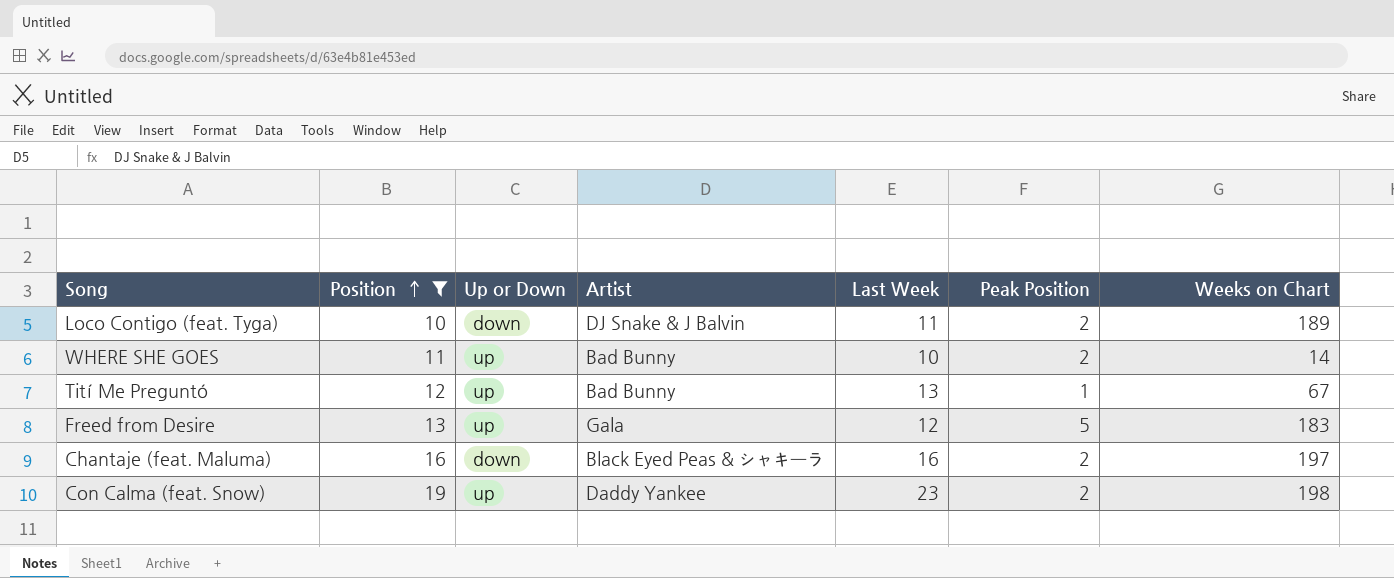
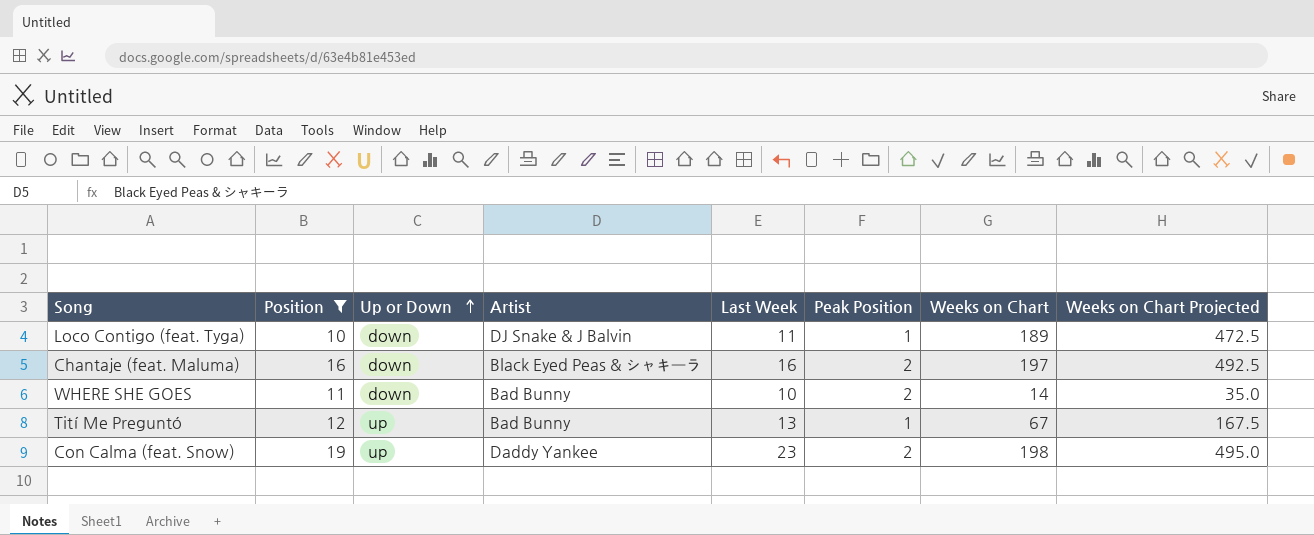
row order: Position ascending -> Up or Down ascending
column Weeks on Chart Projected | formula: none -> [Weeks on Chart] * 2.5
row Freed from Desire: 13 | up | Gala | 12 | 5 | 183 -> none
Loco Contigo (feat. Tyga) | Peak Position: 2 -> 1
WHERE SHE GOES | Up or Down: up -> down

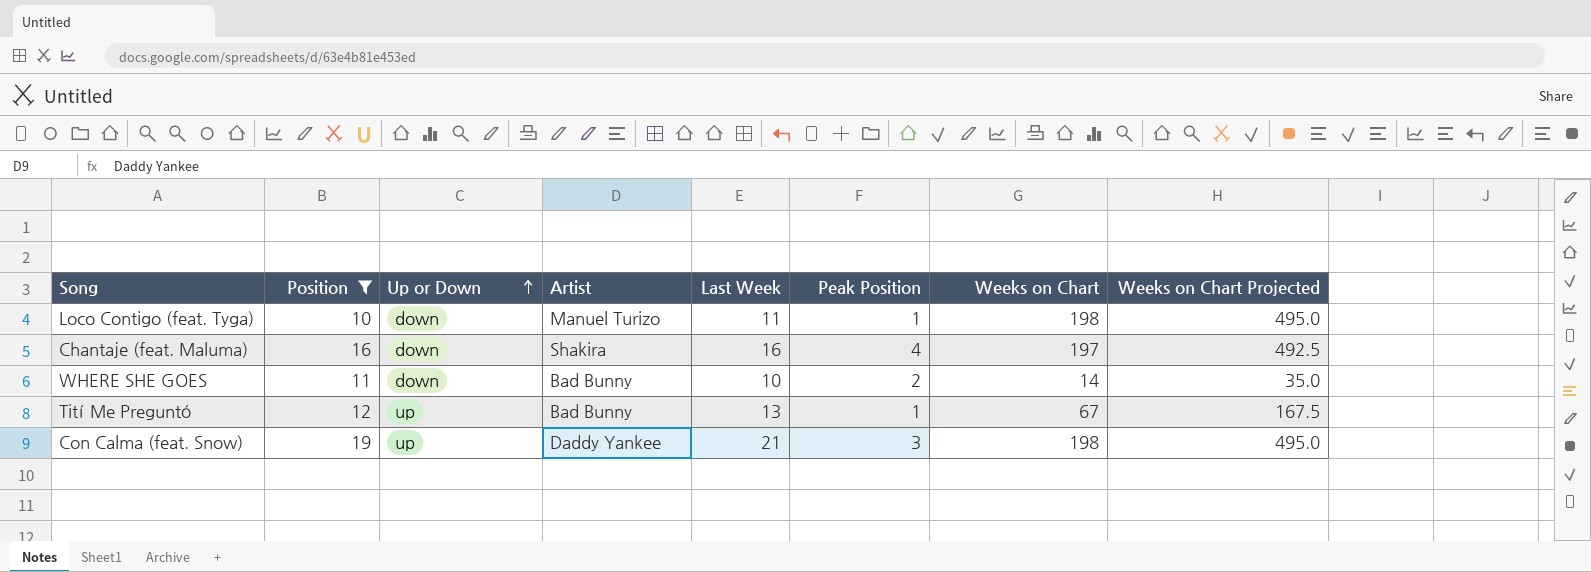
Loco Contigo (feat. Tyga) | Artist: DJ Snake & J Balvin -> Manuel Turizo
Loco Contigo (feat. Tyga) | Weeks on Chart: 189 -> 198
Loco Contigo (feat. Tyga) | Weeks on Chart Projected: 472.5 -> 495.0
Chantaje (feat. Maluma) | Artist: Black Eyed Peas & シャキーラ -> Shakira
Chantaje (feat. Maluma) | Peak Position: 2 -> 4
Con Calma (feat. Snow) | Last Week: 23 -> 21
Con Calma (feat. Snow) | Peak Position: 2 -> 3

